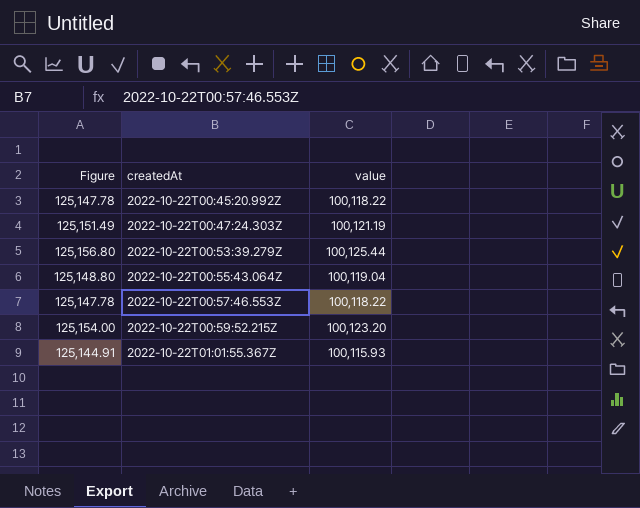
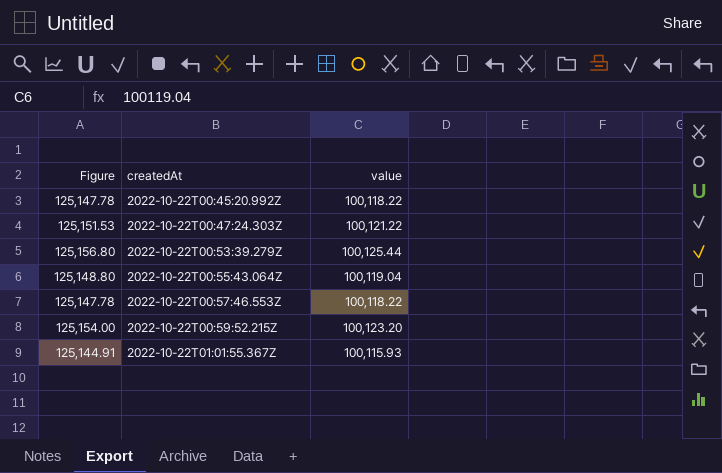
2022-10-22T00:47:24.303Z | Figure: 125,151.49 -> 125,151.53
2022-10-22T00:47:24.303Z | value: 100,121.19 -> 100,121.22

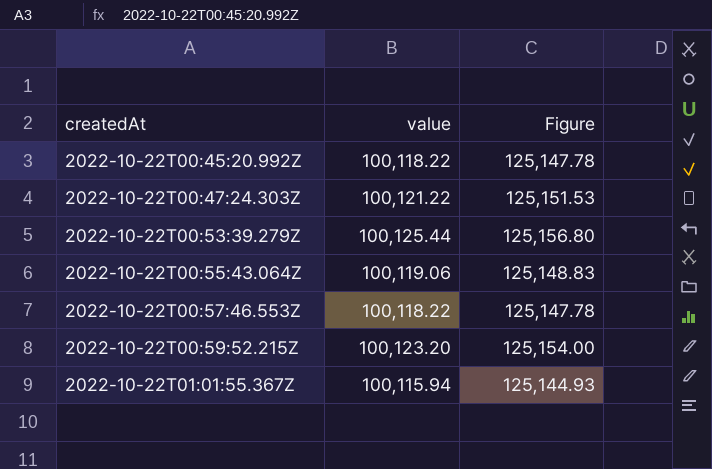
column Figure | position: 1 -> 3
2022-10-22T00:55:43.064Z | value: 100,119.04 -> 100,119.06
2022-10-22T00:55:43.064Z | Figure: 125,148.80 -> 125,148.83
2022-10-22T01:01:55.367Z | value: 100,115.93 -> 100,115.94
2022-10-22T01:01:55.367Z | Figure: 125,144.91 -> 125,144.93

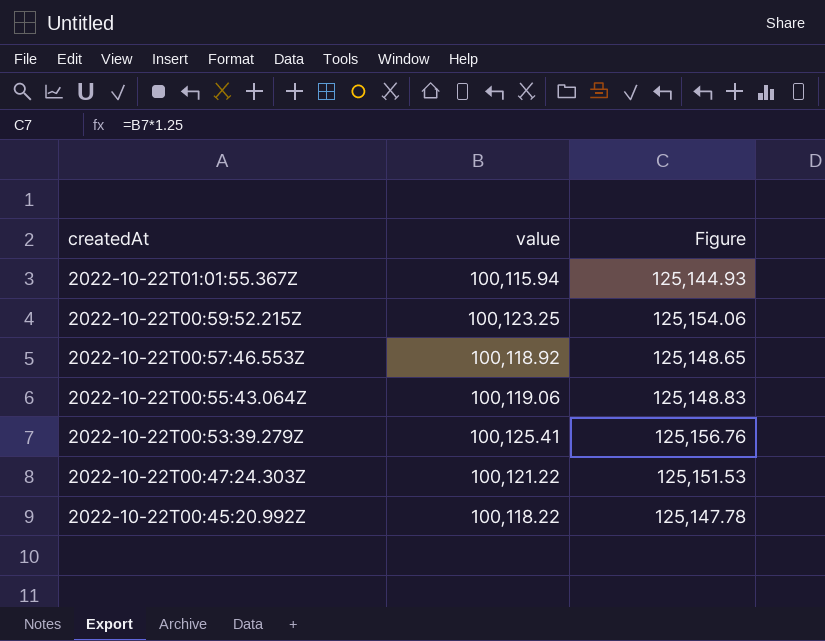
row order: createdAt ascending -> createdAt descending
2022-10-22T00:59:52.215Z | value: 100,123.20 -> 100,123.25
2022-10-22T00:59:52.215Z | Figure: 125,154.00 -> 125,154.06
2022-10-22T00:57:46.553Z | value: 100,118.22 -> 100,118.92
2022-10-22T00:57:46.553Z | Figure: 125,147.78 -> 125,148.65
2022-10-22T00:53:39.279Z | value: 100,125.44 -> 100,125.41
2022-10-22T00:53:39.279Z | Figure: 125,156.80 -> 125,156.76

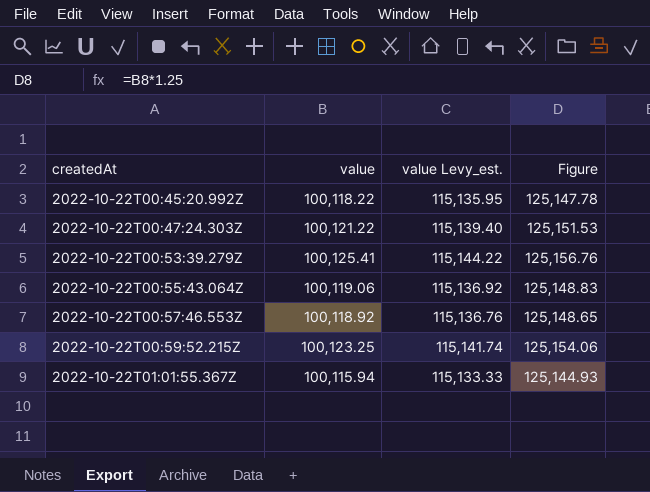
row order: createdAt descending -> createdAt ascending
column value Levy_est. | formula: none -> [value] * 1.15

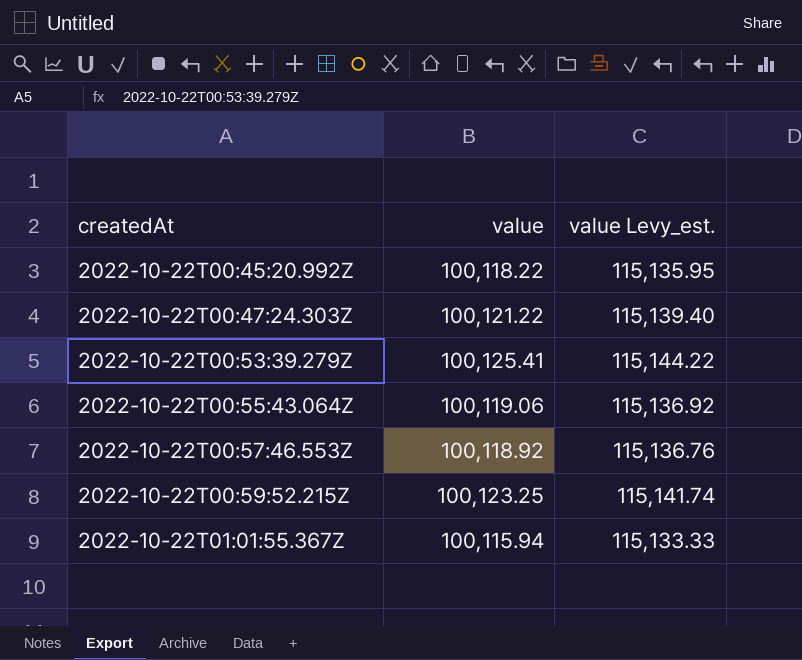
column Figure | formula: [value] * 1.25 -> none

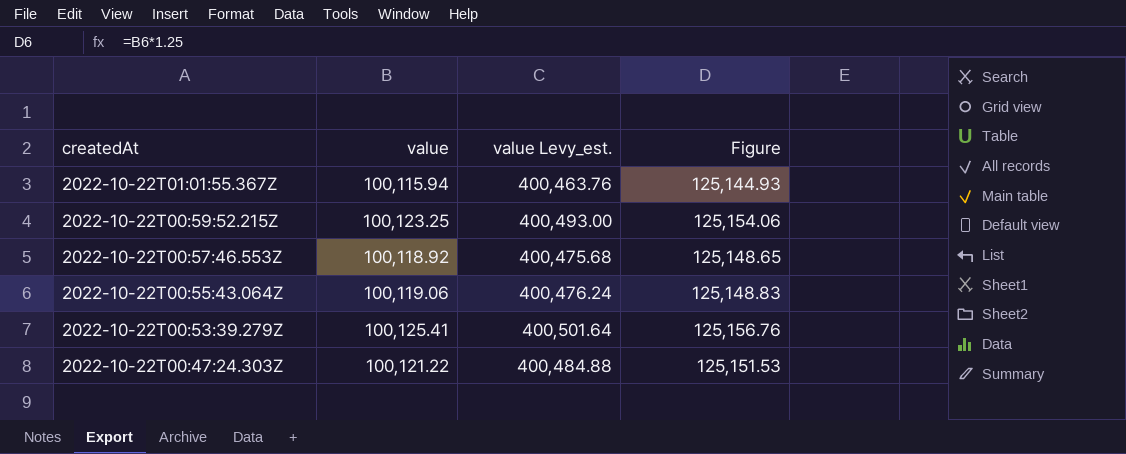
row order: createdAt ascending -> createdAt descending
column value Levy_est. | formula: [value] * 1.15 -> [value] * 4
column Figure | formula: none -> [value] * 1.25
row 2022-10-22T00:45:20.992Z: 100,118.22 | 115,135.95 -> none

